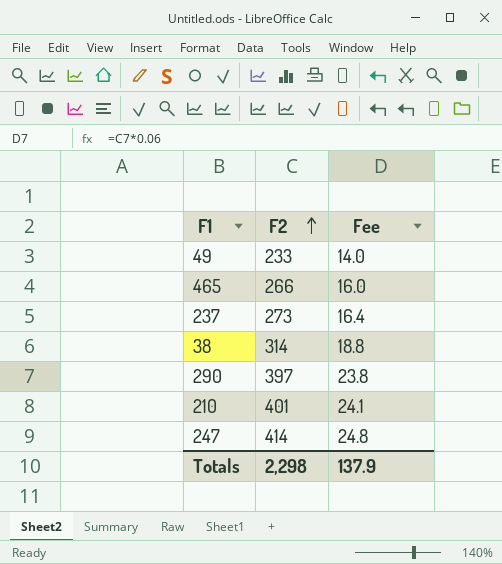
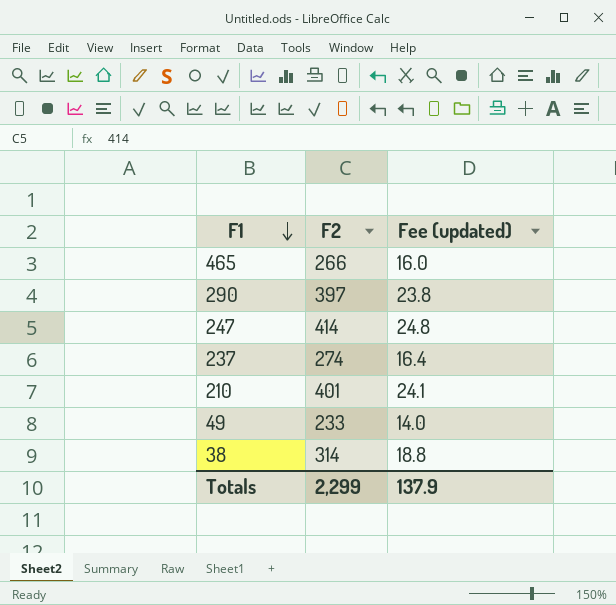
row order: F2 ascending -> F1 descending
column name: Fee -> Fee (updated)
237 | F2: 273 -> 274
Totals | F2: 2,298 -> 2,299

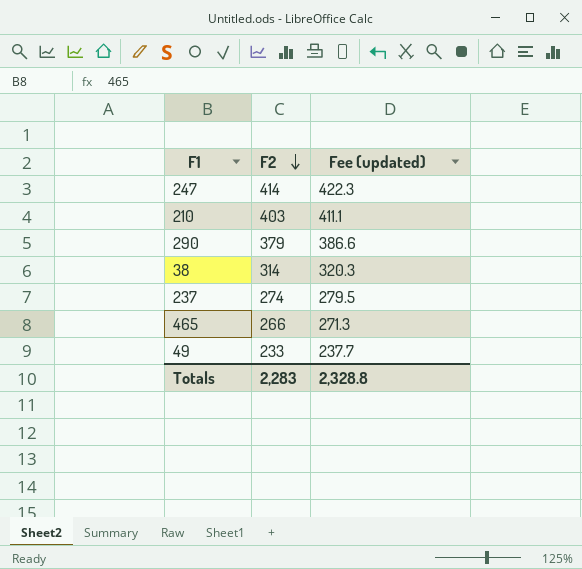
row order: F1 descending -> F2 descending
column Fee (updated) | formula: [F2] * 0.06 -> [F2] * 1.02
210 | F2: 401 -> 403
290 | F2: 397 -> 379
Totals | F2: 2,299 -> 2,283
Totals | Fee (updated): 137.9 -> 2,328.8

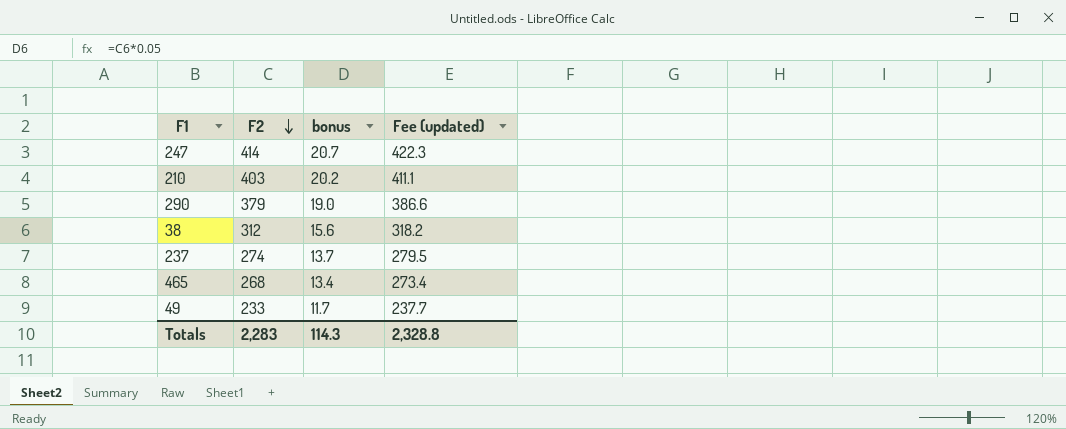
column bonus | formula: none -> [F2] * 0.05
38 | F2: 314 -> 312
38 | Fee (updated): 320.3 -> 318.2
465 | F2: 266 -> 268
465 | Fee (updated): 271.3 -> 273.4

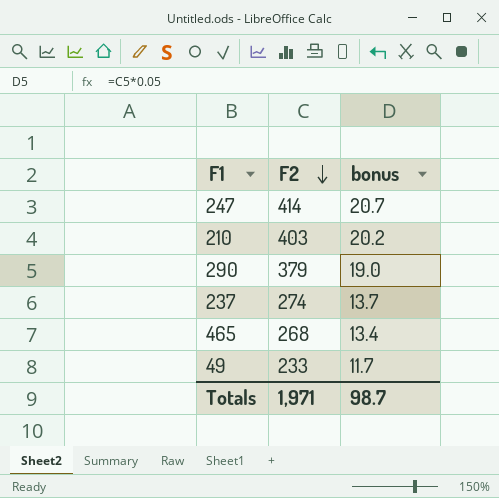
column Fee (updated) | formula: [F2] * 1.02 -> none
row 38: 312 | 15.6 | 318.2 -> none
Totals | F2: 2,283 -> 1,971
Totals | bonus: 114.3 -> 98.7

